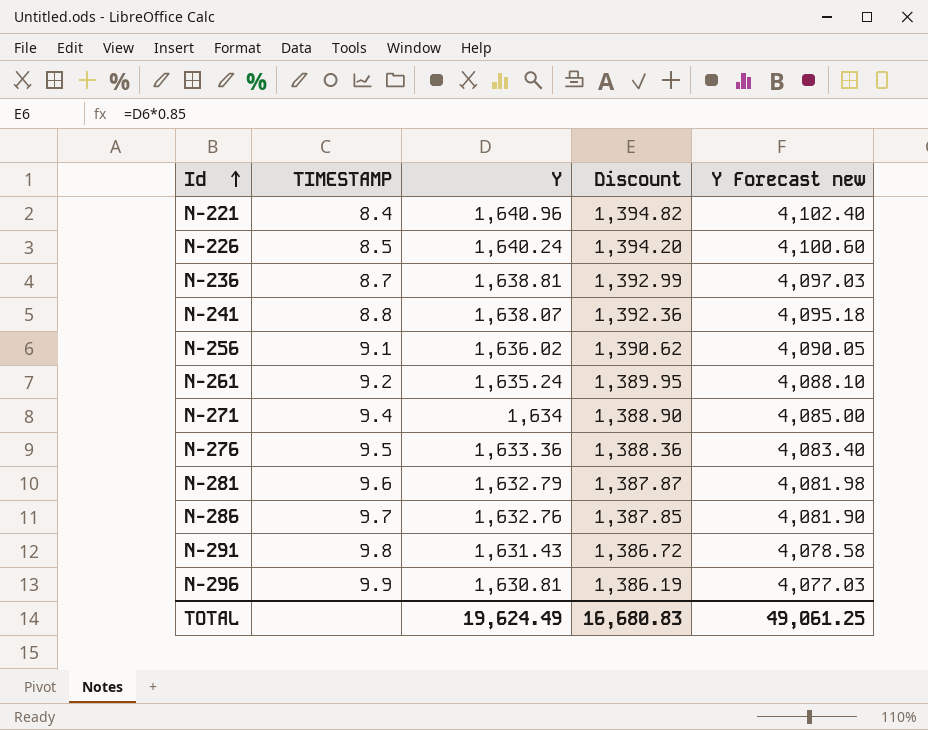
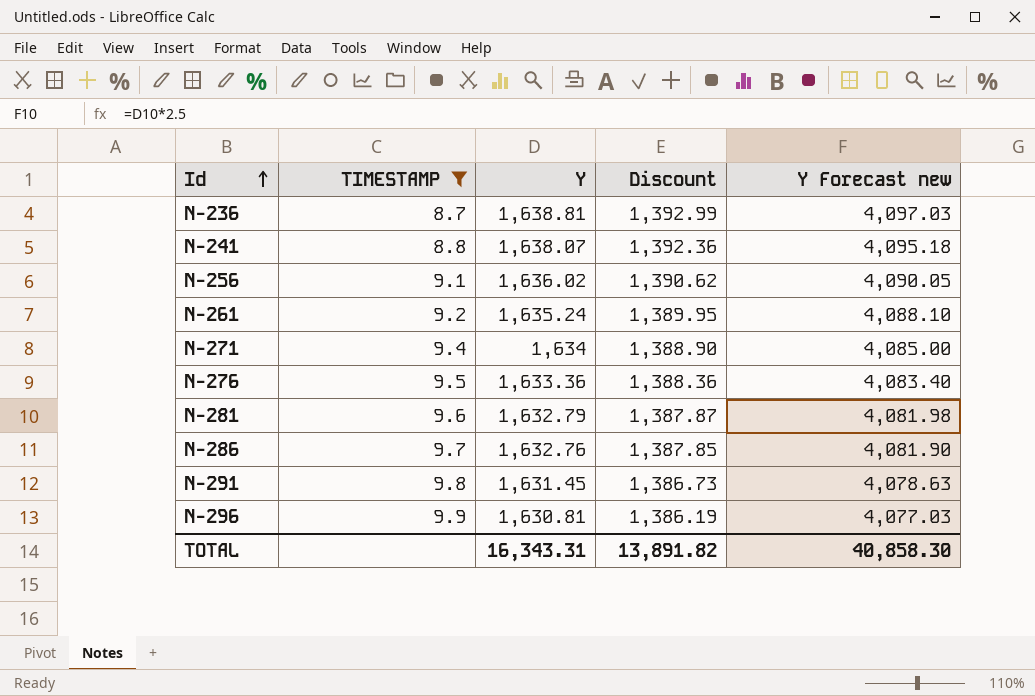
filter: none -> TIMESTAMP >= 8.7
N-291 | Y: 1,631.43 -> 1,631.45
N-291 | Discount: 1,386.72 -> 1,386.73
N-291 | Y Forecast new: 4,078.58 -> 4,078.63
TOTAL | Y: 19,624.49 -> 16,343.31
TOTAL | Discount: 16,680.83 -> 13,891.82
TOTAL | Y Forecast new: 49,061.25 -> 40,858.30

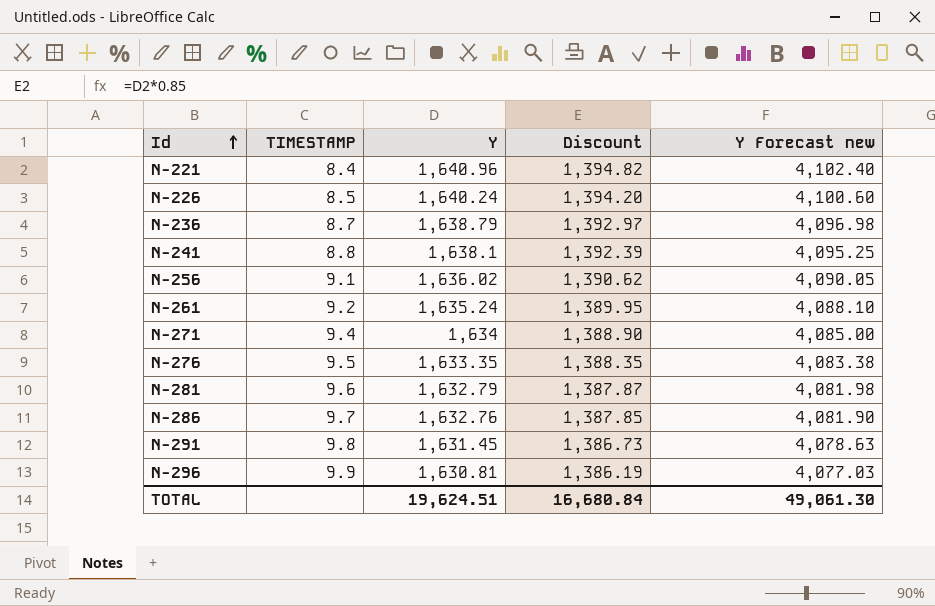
filter: TIMESTAMP >= 8.7 -> none
N-236 | Y: 1,638.81 -> 1,638.79
N-236 | Discount: 1,392.99 -> 1,392.97
N-236 | Y Forecast new: 4,097.03 -> 4,096.98
N-241 | Y: 1,638.07 -> 1,638.1
N-241 | Discount: 1,392.36 -> 1,392.39
N-241 | Y Forecast new: 4,095.18 -> 4,095.25
N-276 | Y: 1,633.36 -> 1,633.35
N-276 | Discount: 1,388.36 -> 1,388.35
N-276 | Y Forecast new: 4,083.40 -> 4,083.38
TOTAL | Y: 16,343.31 -> 19,624.51
TOTAL | Discount: 13,891.82 -> 16,680.84
TOTAL | Y Forecast new: 40,858.30 -> 49,061.30

